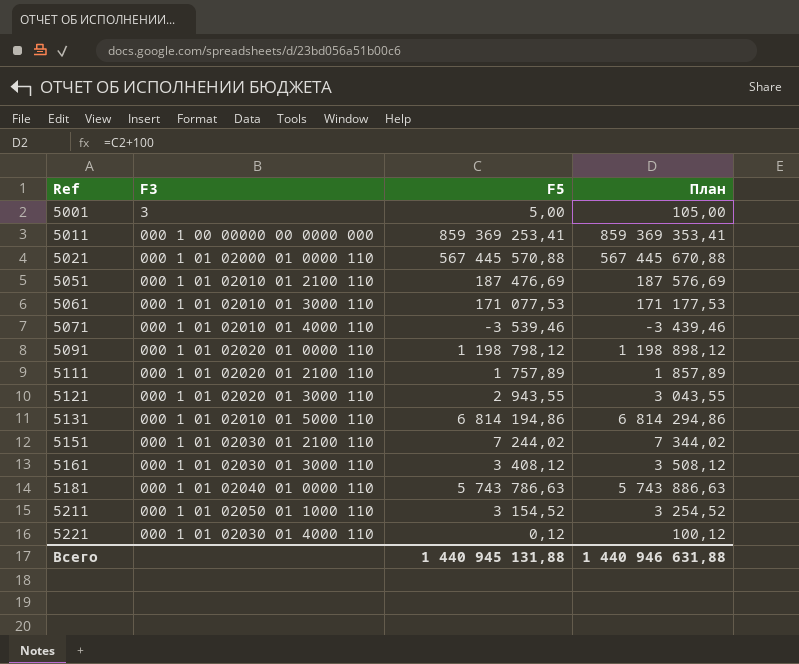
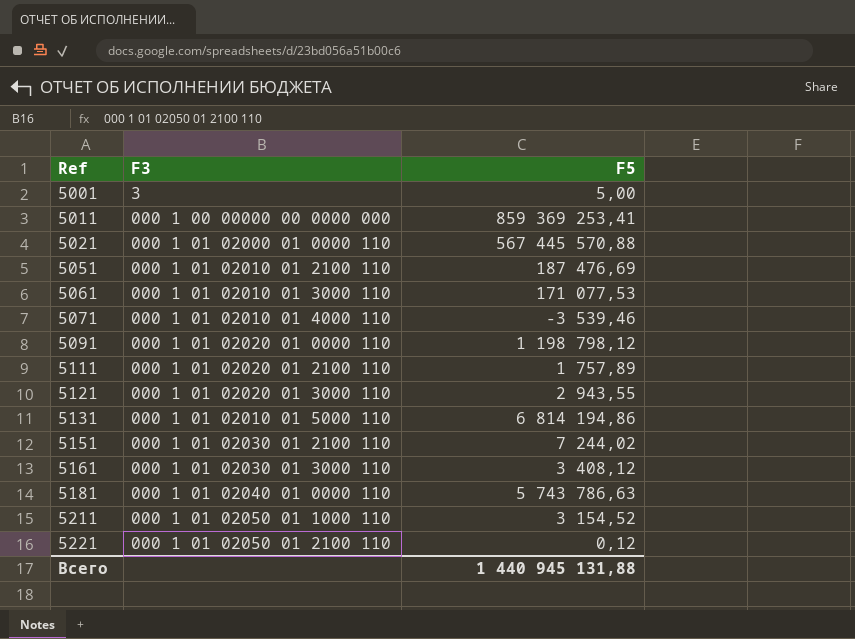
column План | formula: [F5] + 100 -> none
5221 | F3: 000 1 01 02030 01 4000 110 -> 000 1 01 02050 01 2100 110

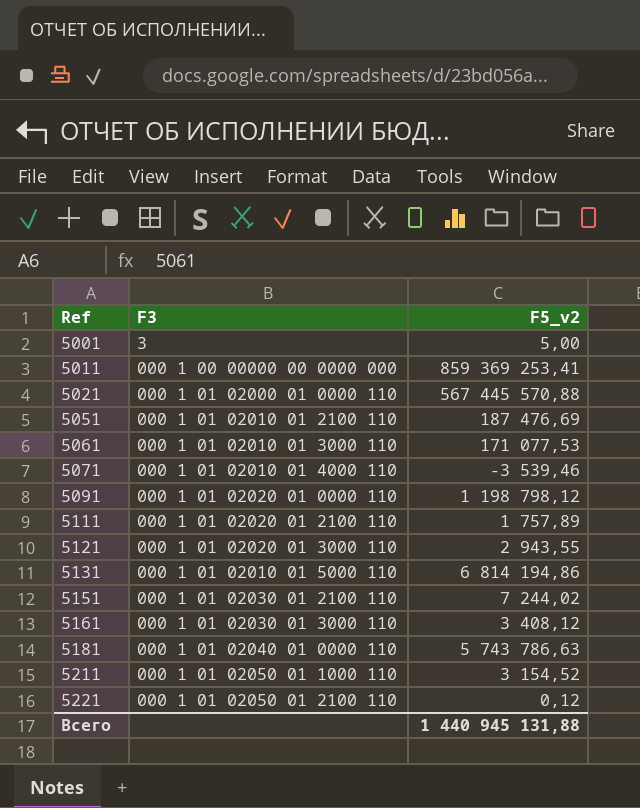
column name: F5 -> F5_v2

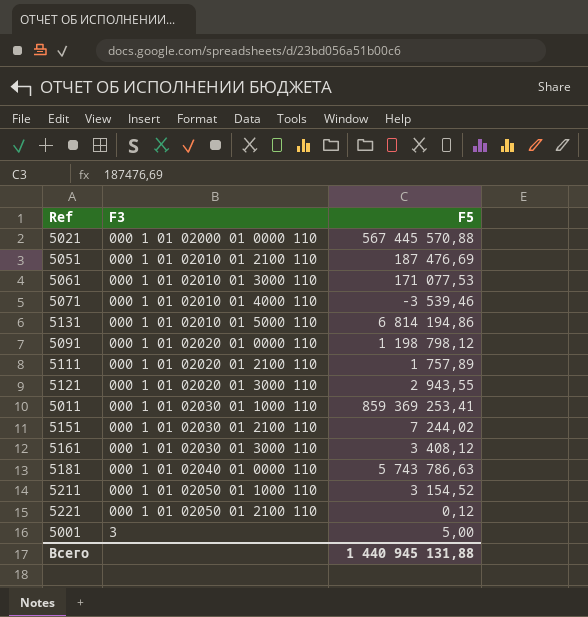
row order: Ref ascending -> F3 ascending
column name: F5_v2 -> F5
5011 | F3: 000 1 00 00000 00 0000 000 -> 000 1 01 02030 01 1000 110

